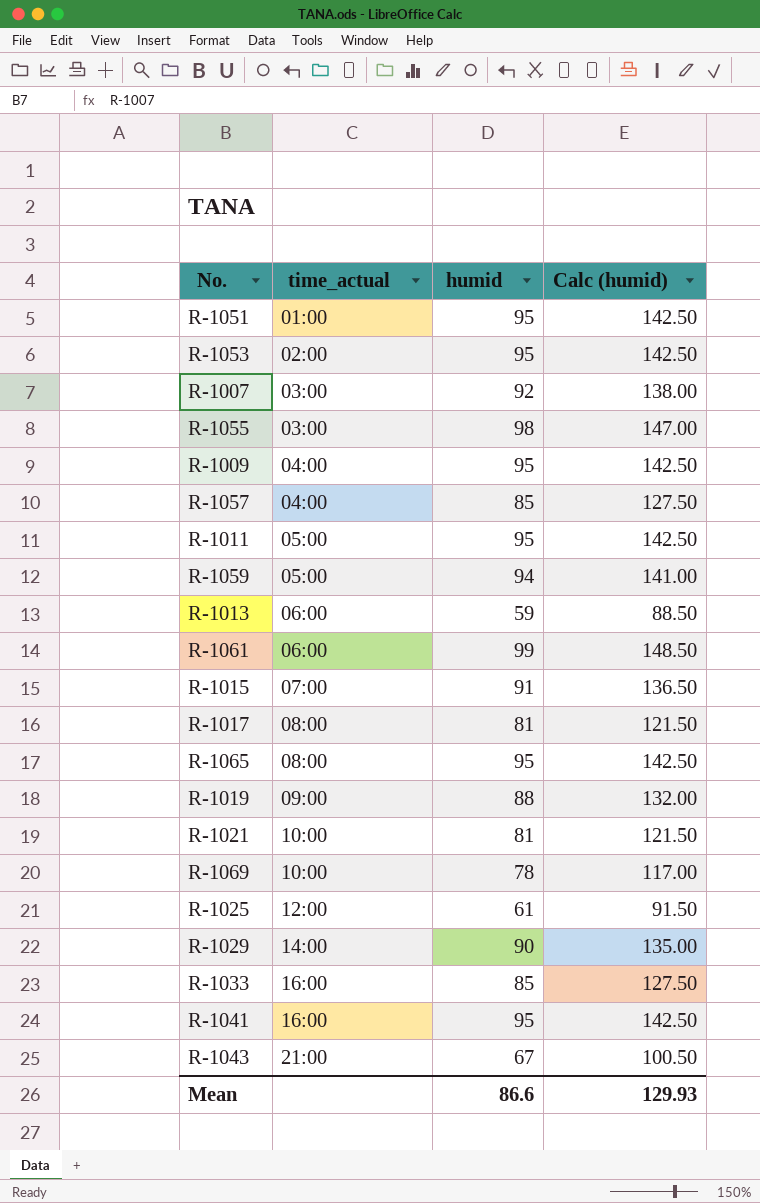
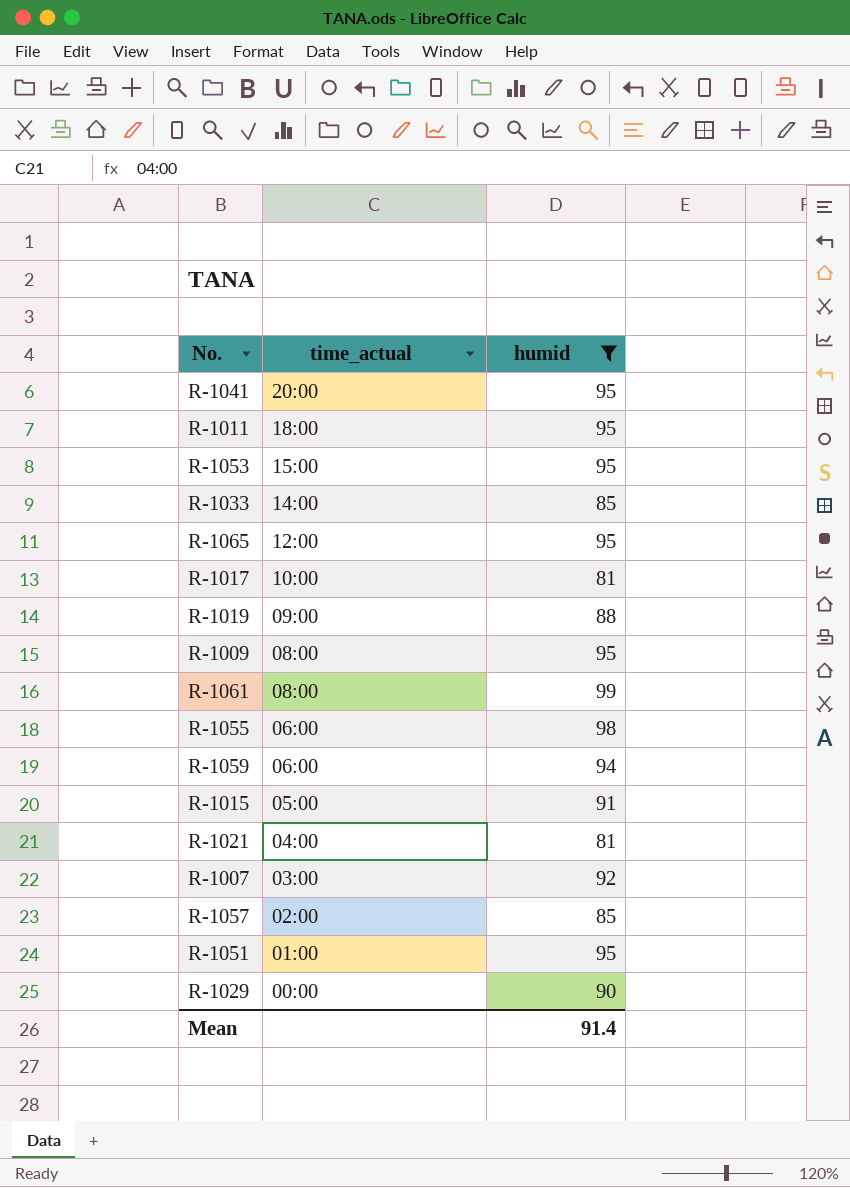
filter: none -> humid >= 81
row order: time_actual ascending -> time_actual descending
column Calc (humid) | formula: [humid] * 1.5 -> none
R-1041 | time_actual: 16:00 -> 20:00
R-1011 | time_actual: 05:00 -> 18:00
R-1053 | time_actual: 02:00 -> 15:00
R-1033 | time_actual: 16:00 -> 14:00
R-1065 | time_actual: 08:00 -> 12:00
R-1017 | time_actual: 08:00 -> 10:00
R-1009 | time_actual: 04:00 -> 08:00
R-1061 | time_actual: 06:00 -> 08:00
R-1055 | time_actual: 03:00 -> 06:00
R-1059 | time_actual: 05:00 -> 06:00
R-1015 | time_actual: 07:00 -> 05:00
R-1021 | time_actual: 10:00 -> 04:00
R-1057 | time_actual: 04:00 -> 02:00
R-1029 | time_actual: 14:00 -> 00:00
Mean | humid: 86.6 -> 91.4

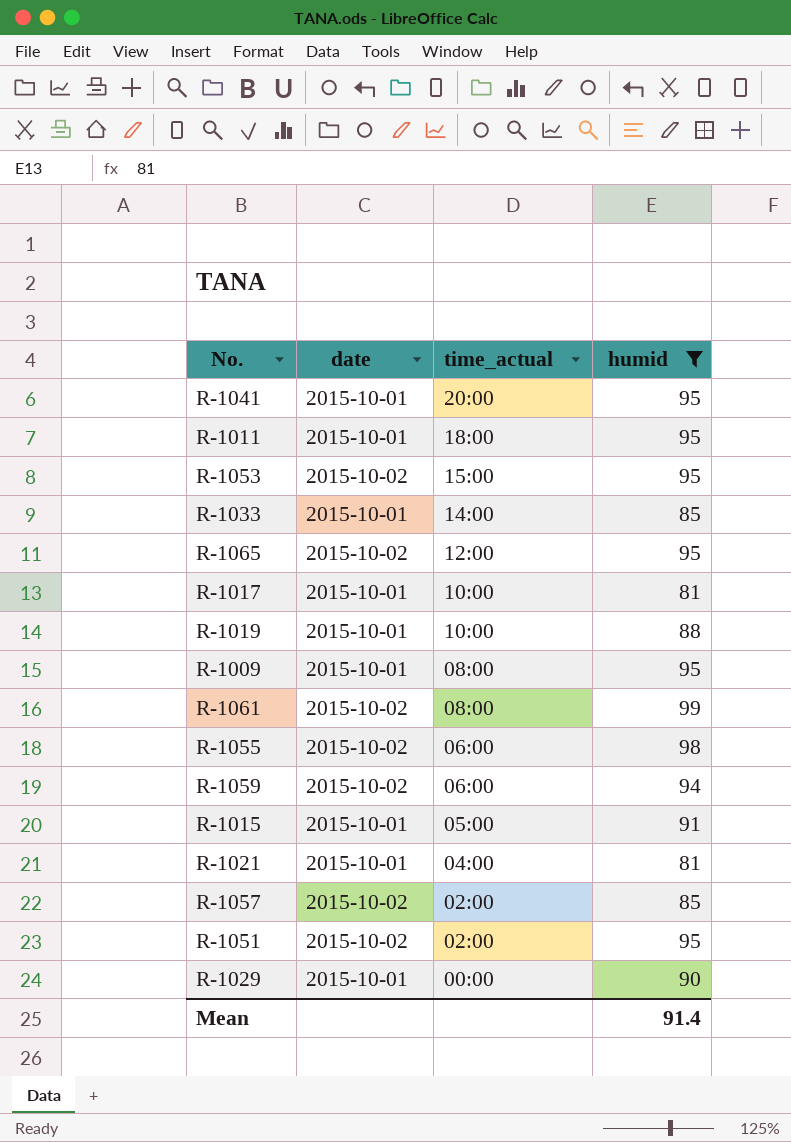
column date | position: none -> 2
row R-1007: 03:00 | 92 -> none
R-1019 | time_actual: 09:00 -> 10:00
R-1051 | time_actual: 01:00 -> 02:00

